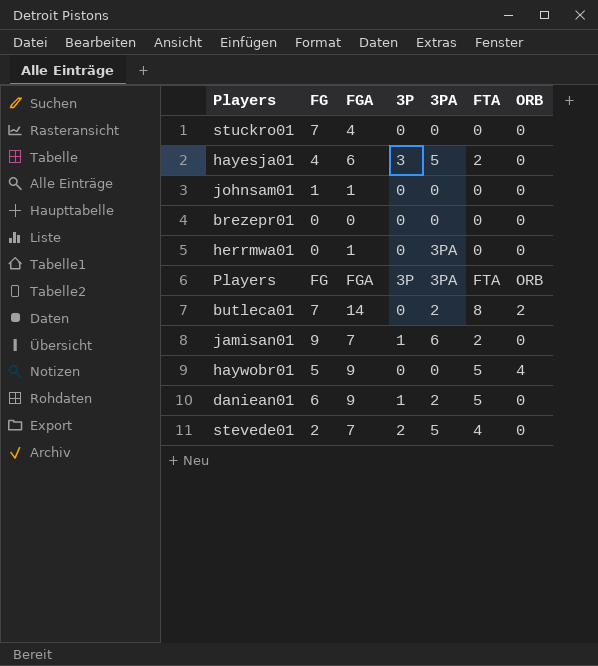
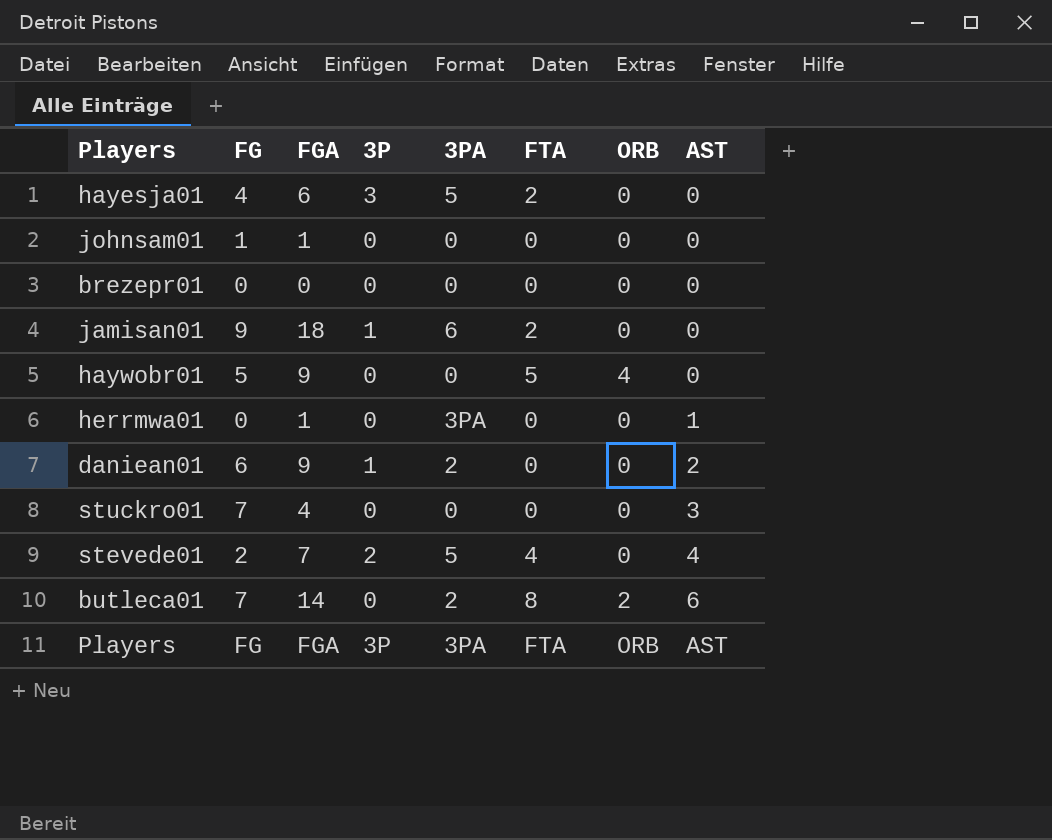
row order: none -> AST ascending
column AST | position: none -> 8
jamisan01 | FGA: 7 -> 18
daniean01 | FTA: 5 -> 0

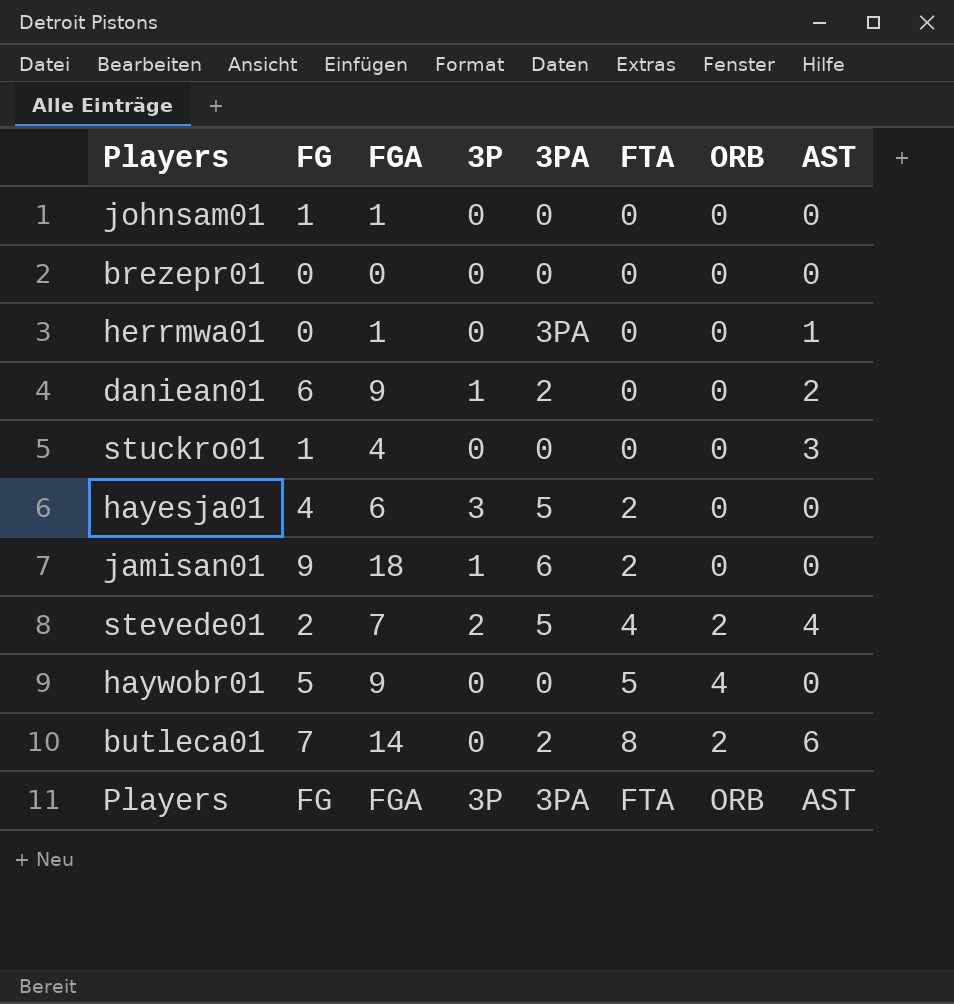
row order: AST ascending -> FTA ascending
stuckro01 | FG: 7 -> 1
stevede01 | ORB: 0 -> 2

